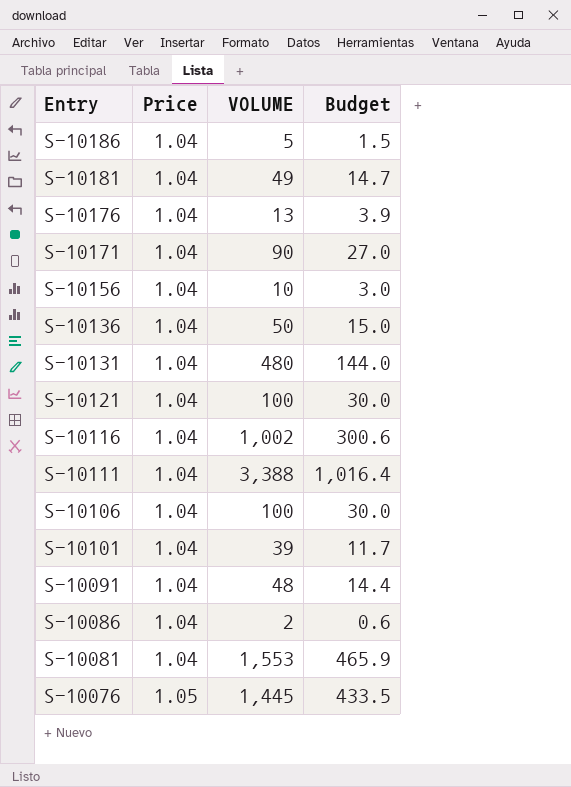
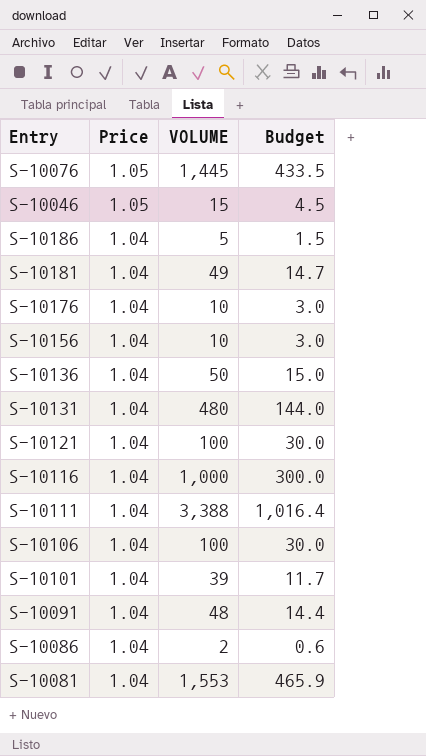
row order: Entry descending -> Price descending
row S-10171: 1.04 | 90 | 27.0 -> none
row S-10046: none -> 1.05 | 15 | 4.5
S-10176 | VOLUME: 13 -> 10
S-10176 | Budget: 3.9 -> 3.0
S-10116 | VOLUME: 1,002 -> 1,000
S-10116 | Budget: 300.6 -> 300.0

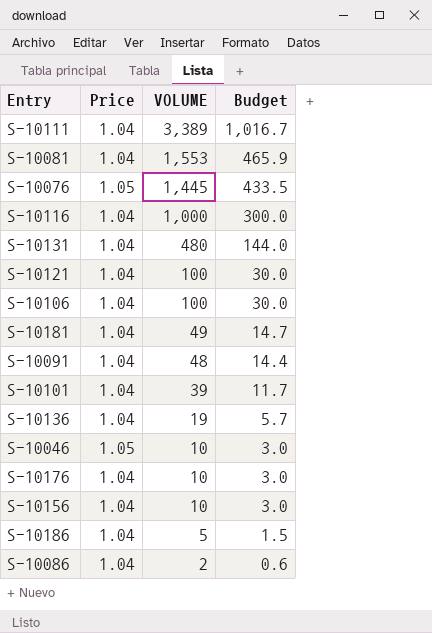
row order: Price descending -> VOLUME descending
S-10111 | VOLUME: 3,388 -> 3,389
S-10111 | Budget: 1,016.4 -> 1,016.7
S-10136 | VOLUME: 50 -> 19
S-10136 | Budget: 15.0 -> 5.7
S-10046 | VOLUME: 15 -> 10
S-10046 | Budget: 4.5 -> 3.0

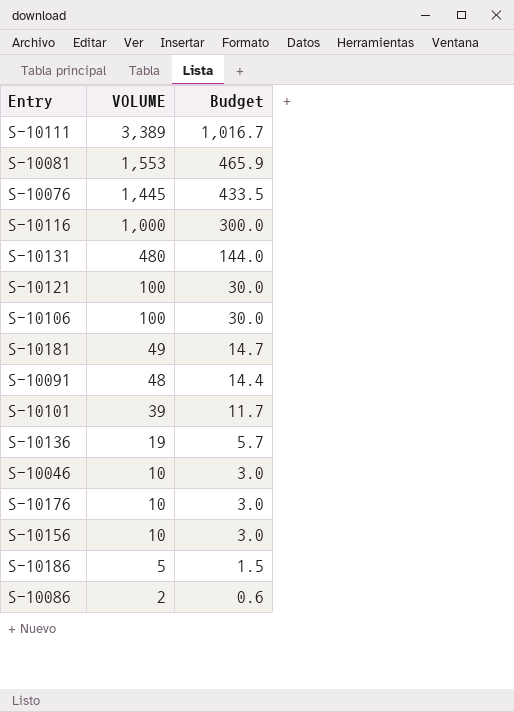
column Price | position: 2 -> none

